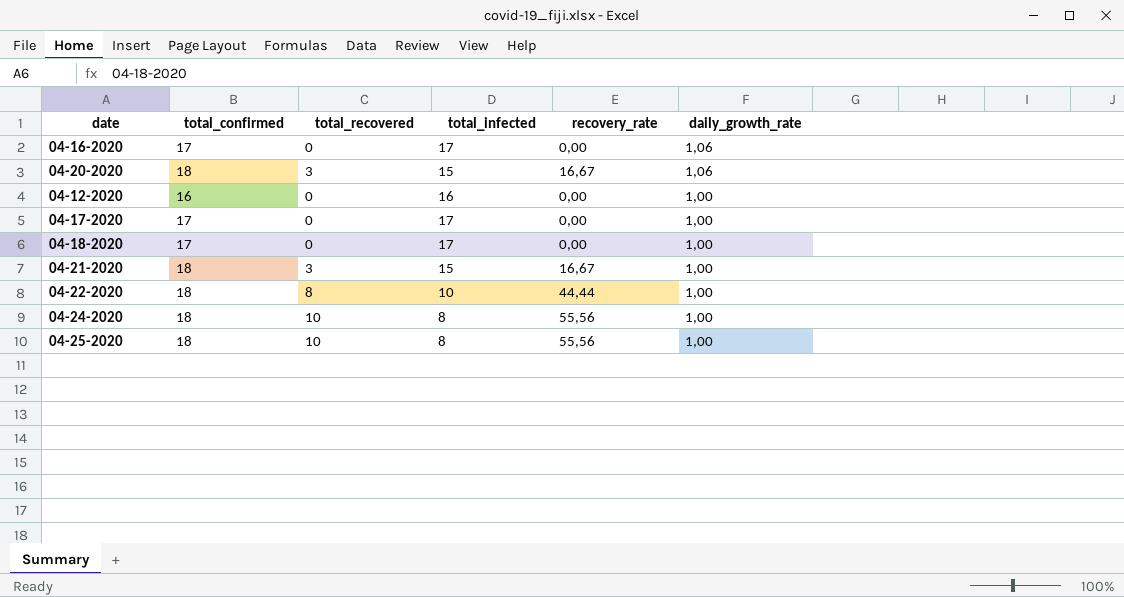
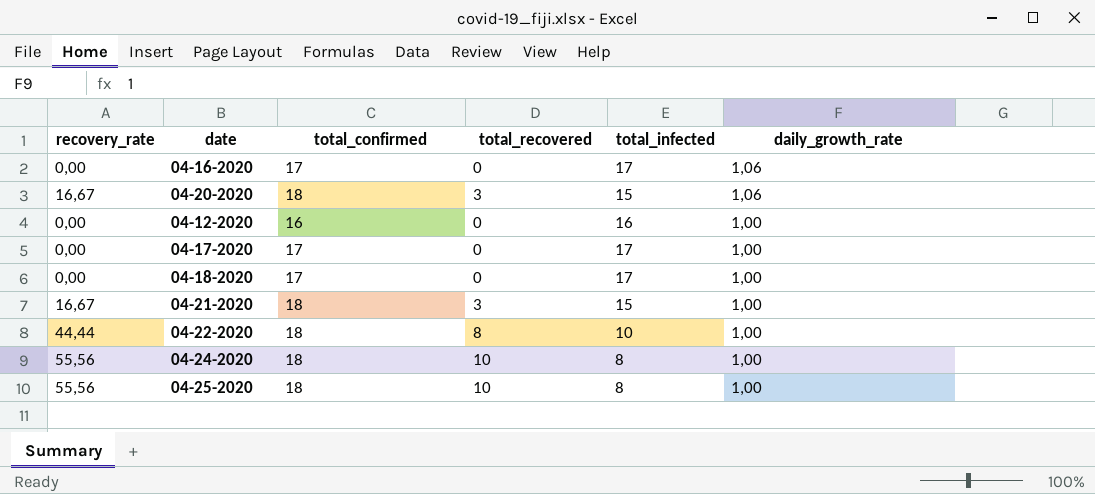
column recovery_rate | position: 5 -> 1

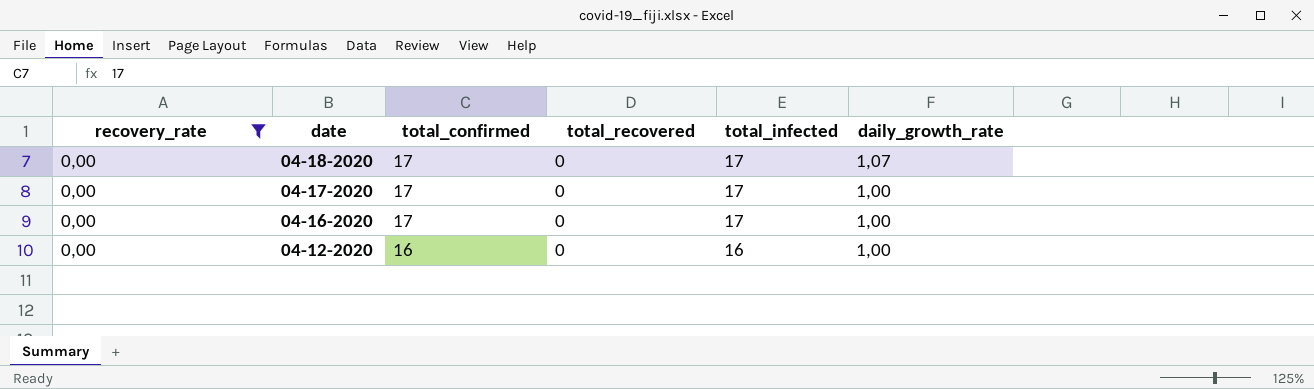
filter: none -> recovery_rate = 0,00
row order: daily_growth_rate descending -> date descending
04-18-2020 | daily_growth_rate: 1,00 -> 1,07
04-16-2020 | daily_growth_rate: 1,06 -> 1,00

